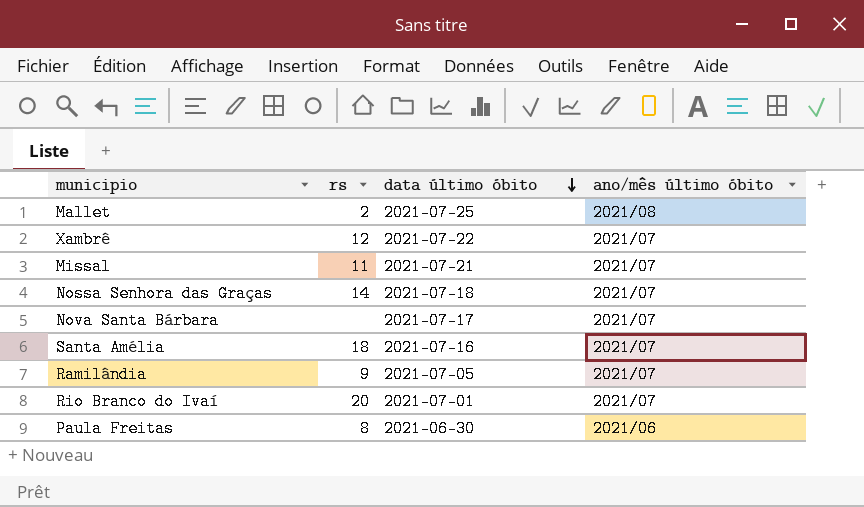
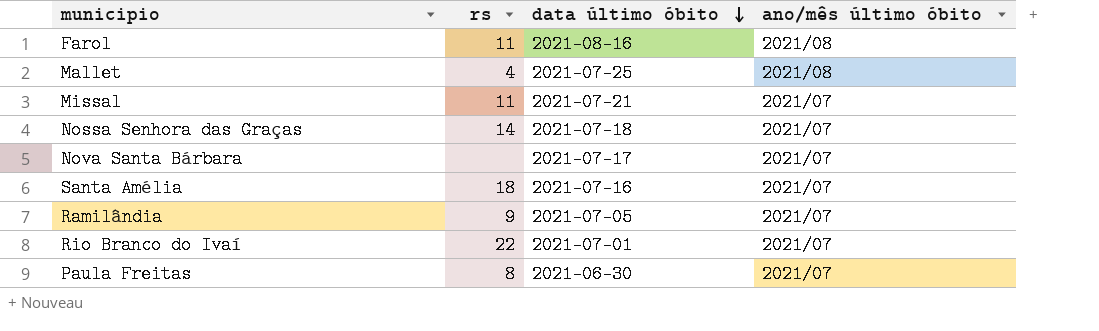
row Xambrê: 12 | 2021-07-22 | 2021/07 -> none
row Farol: none -> 11 | 2021-08-16 | 2021/08
Mallet | rs: 2 -> 4
Rio Branco do Ivaí | rs: 20 -> 22
Paula Freitas | ano/mês último óbito: 2021/06 -> 2021/07

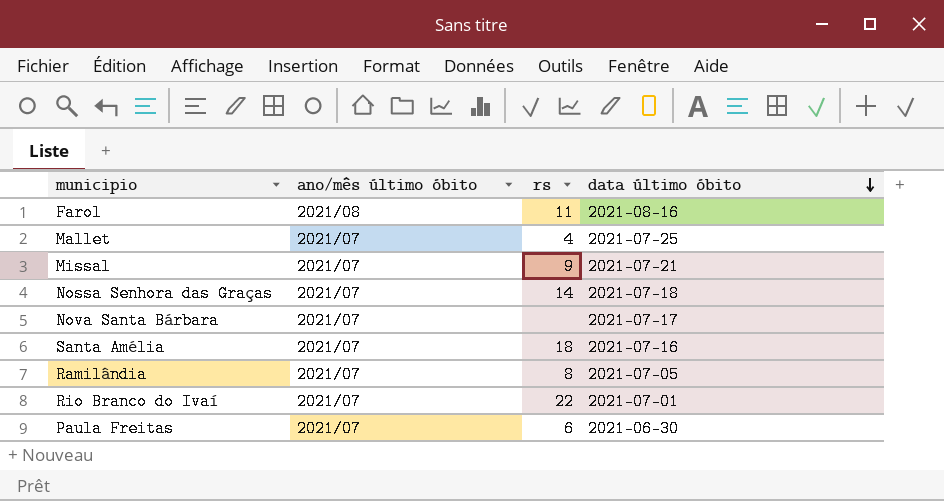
column ano/mês último óbito | position: 4 -> 2
Mallet | ano/mês último óbito: 2021/08 -> 2021/07
Missal | rs: 11 -> 9
Ramilândia | rs: 9 -> 8
Paula Freitas | rs: 8 -> 6

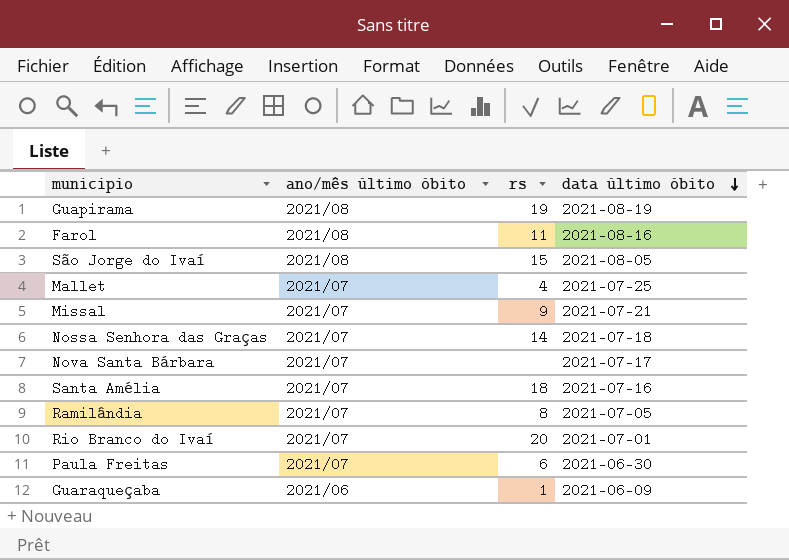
row Guapirama: none -> 2021/08 | 19 | 2021-08-19
row São Jorge do Ivaí: none -> 2021/08 | 15 | 2021-08-05
Rio Branco do Ivaí | rs: 22 -> 20
row Guaraqueçaba: none -> 2021/06 | 1 | 2021-06-09

